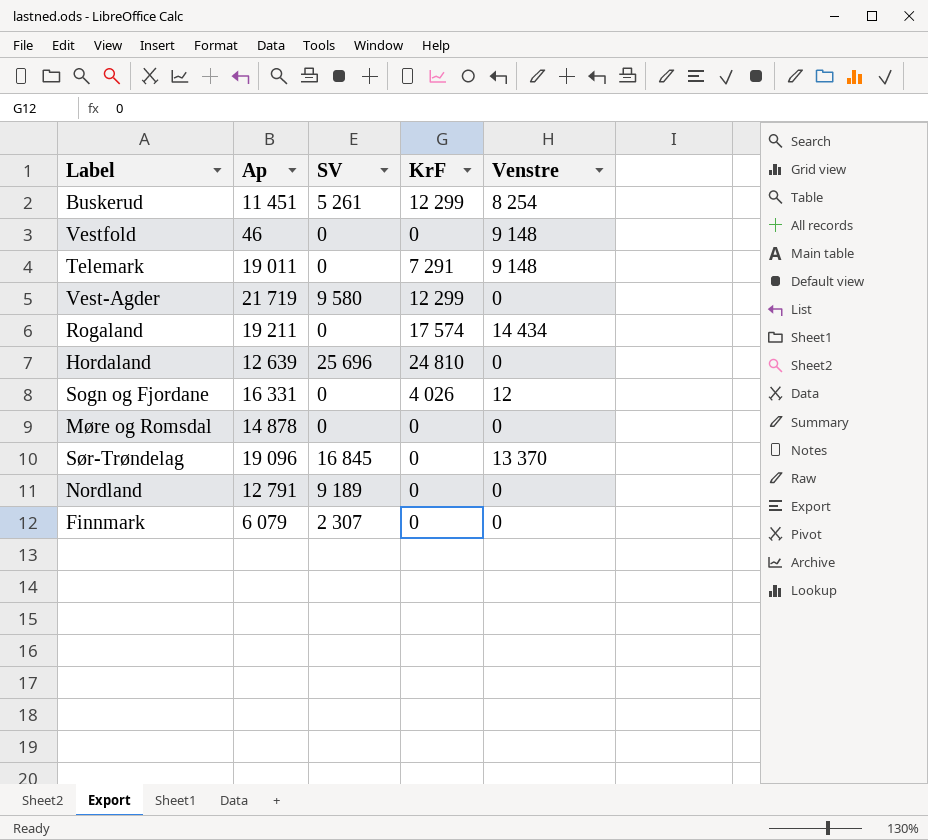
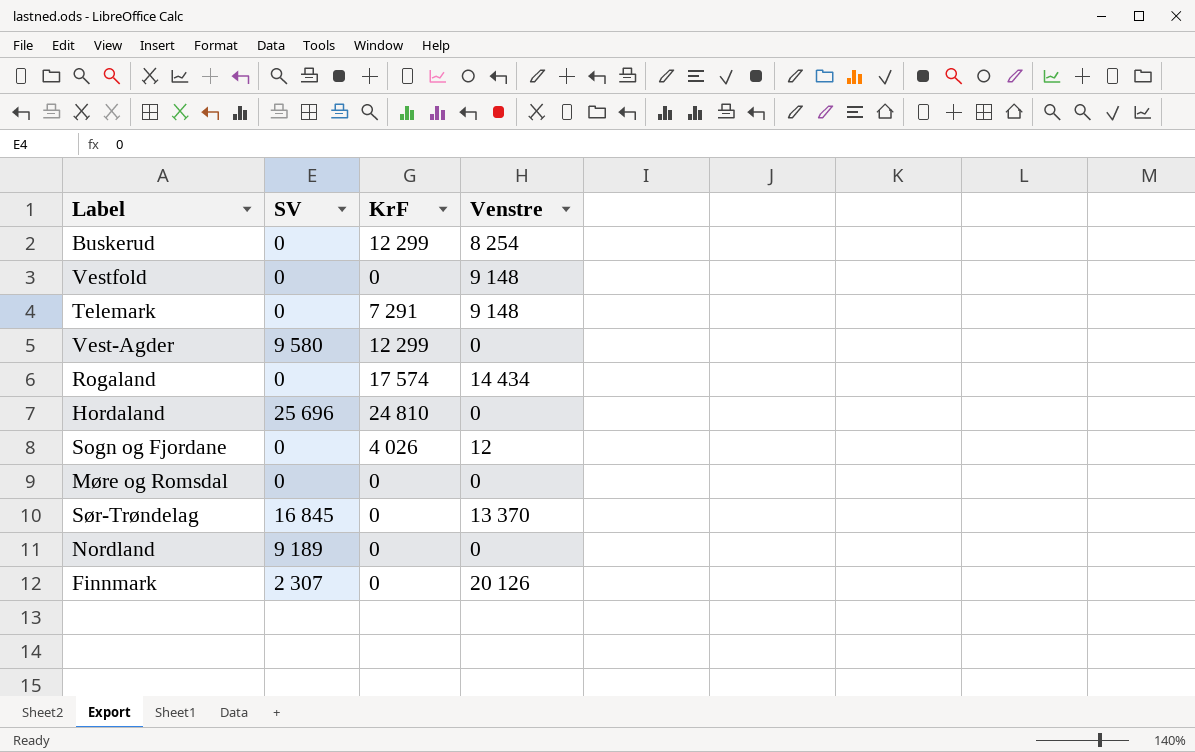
column Ap | position: 2 -> none
Buskerud | SV: 5 261 -> 0
Finnmark | Venstre: 0 -> 20 126

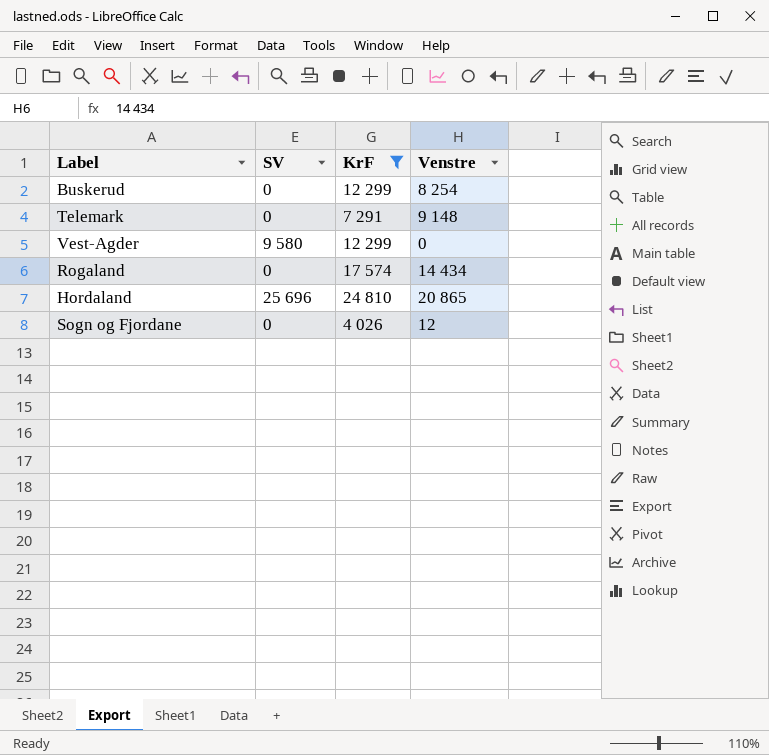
filter: none -> KrF != 0
Hordaland | Venstre: 0 -> 20 865

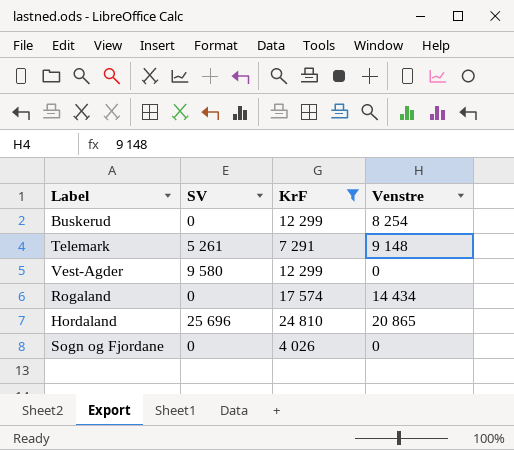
Telemark | SV: 0 -> 5 261
Sogn og Fjordane | Venstre: 12 -> 0

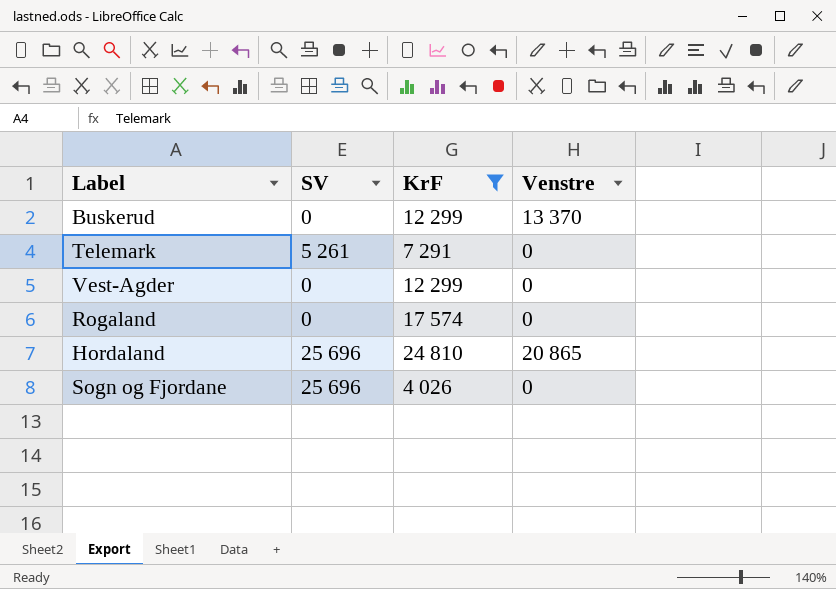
Buskerud | Venstre: 8 254 -> 13 370
Telemark | Venstre: 9 148 -> 0
Vest-Agder | SV: 9 580 -> 0
Rogaland | Venstre: 14 434 -> 0
Sogn og Fjordane | SV: 0 -> 25 696

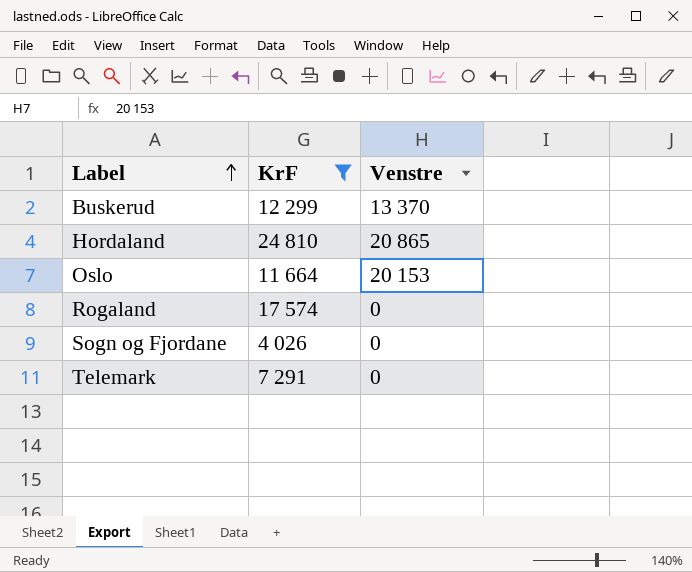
row order: none -> Label ascending
column SV | position: 2 -> none
row Vest-Agder: 0 | 12 299 | 0 -> none
row Oslo: none -> 11 664 | 20 153

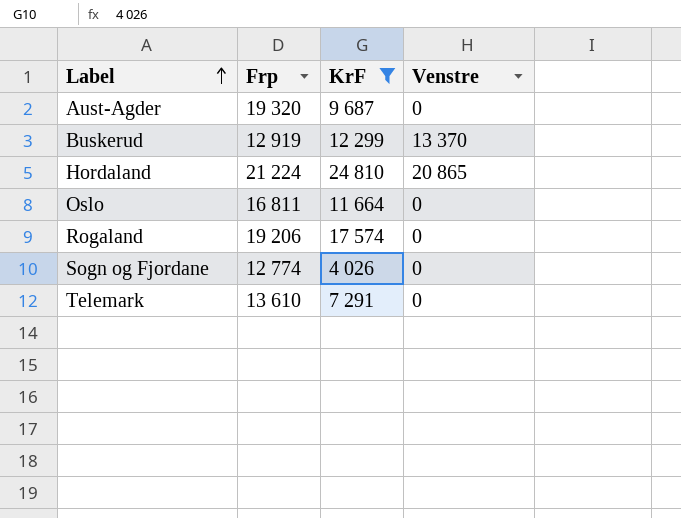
column Frp | position: none -> 2
row Aust-Agder: none -> 19 320 | 9 687 | 0
Oslo | Venstre: 20 153 -> 0

